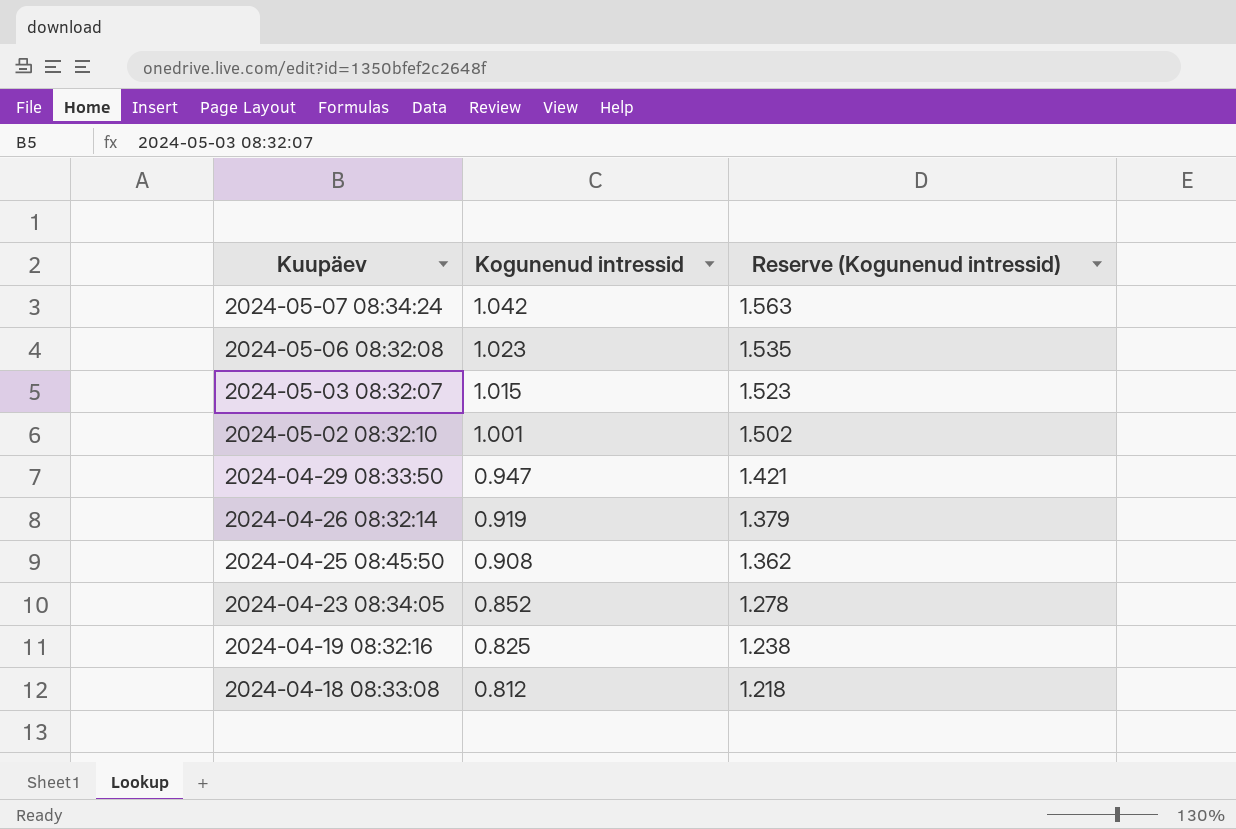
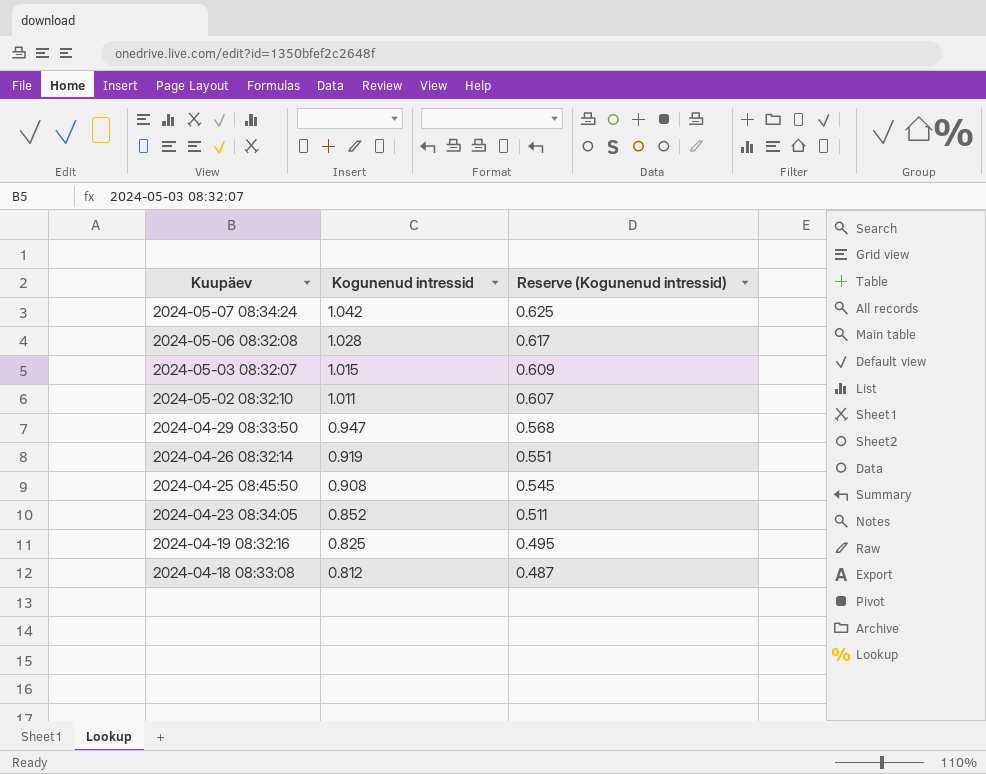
column Reserve (Kogunenud intressid) | formula: [Kogunenud intressid] * 1.5 -> [Kogunenud intressid] * 0.6
2024-05-06 08:32:08 | Kogunenud intressid: 1.023 -> 1.028
2024-05-02 08:32:10 | Kogunenud intressid: 1.001 -> 1.011

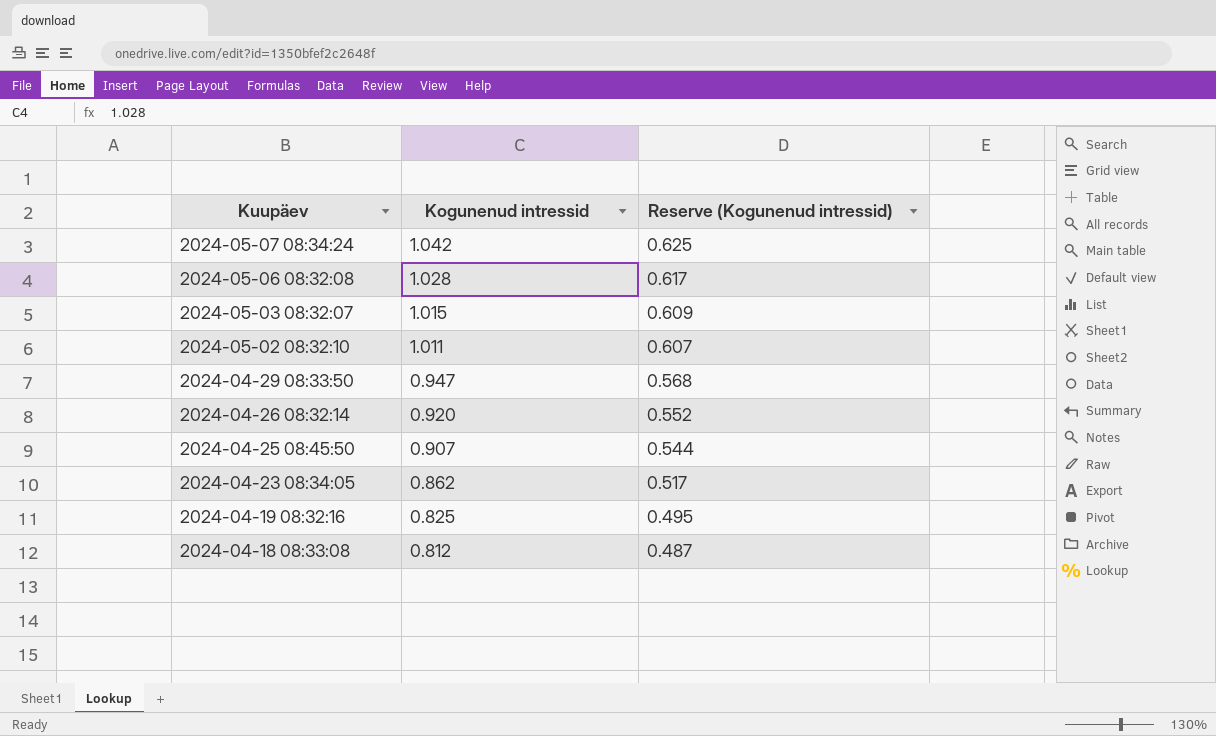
2024-04-26 08:32:14 | Kogunenud intressid: 0.919 -> 0.920
2024-04-26 08:32:14 | Reserve (Kogunenud intressid): 0.551 -> 0.552
2024-04-25 08:45:50 | Kogunenud intressid: 0.908 -> 0.907
2024-04-25 08:45:50 | Reserve (Kogunenud intressid): 0.545 -> 0.544
2024-04-23 08:34:05 | Kogunenud intressid: 0.852 -> 0.862
2024-04-23 08:34:05 | Reserve (Kogunenud intressid): 0.511 -> 0.517

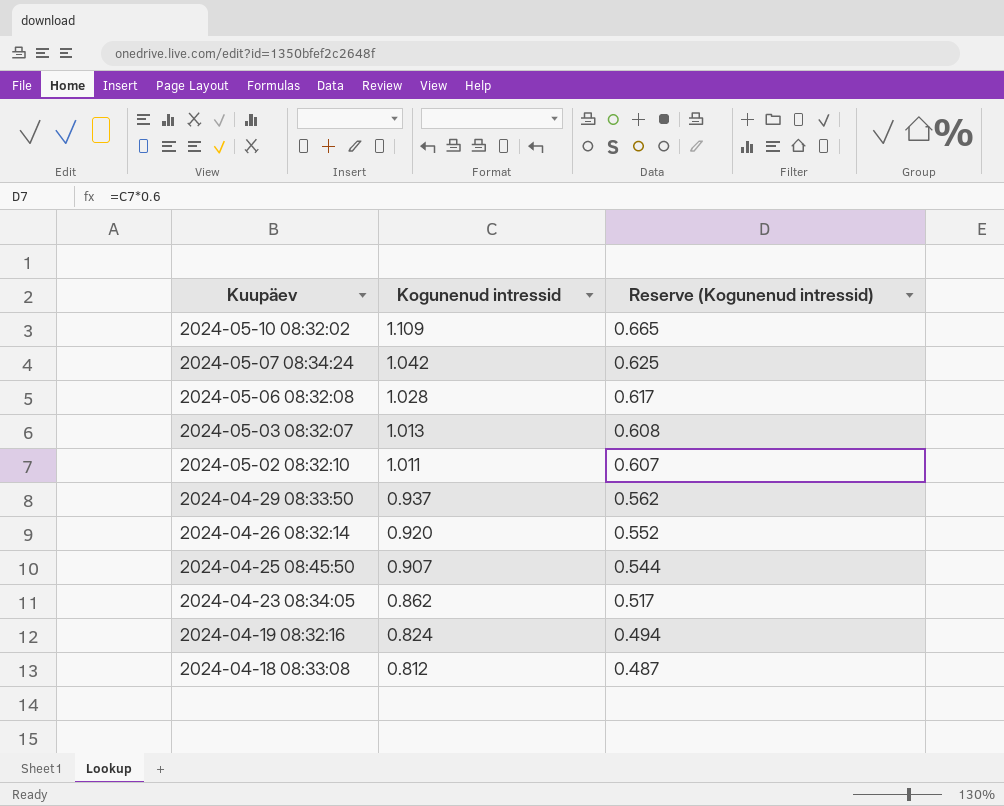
row 2024-05-10 08:32:02: none -> 1.109 | 0.665
2024-05-03 08:32:07 | Kogunenud intressid: 1.015 -> 1.013
2024-05-03 08:32:07 | Reserve (Kogunenud intressid): 0.609 -> 0.608
2024-04-29 08:33:50 | Kogunenud intressid: 0.947 -> 0.937
2024-04-29 08:33:50 | Reserve (Kogunenud intressid): 0.568 -> 0.562
2024-04-19 08:32:16 | Kogunenud intressid: 0.825 -> 0.824
2024-04-19 08:32:16 | Reserve (Kogunenud intressid): 0.495 -> 0.494

